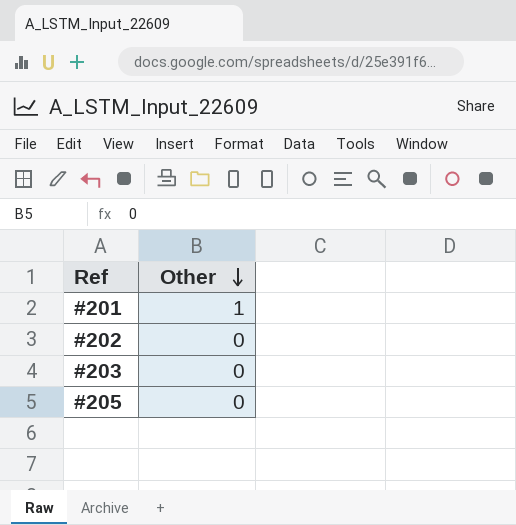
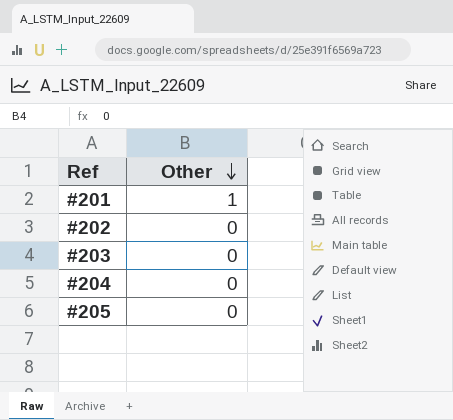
row #204: none -> 0

